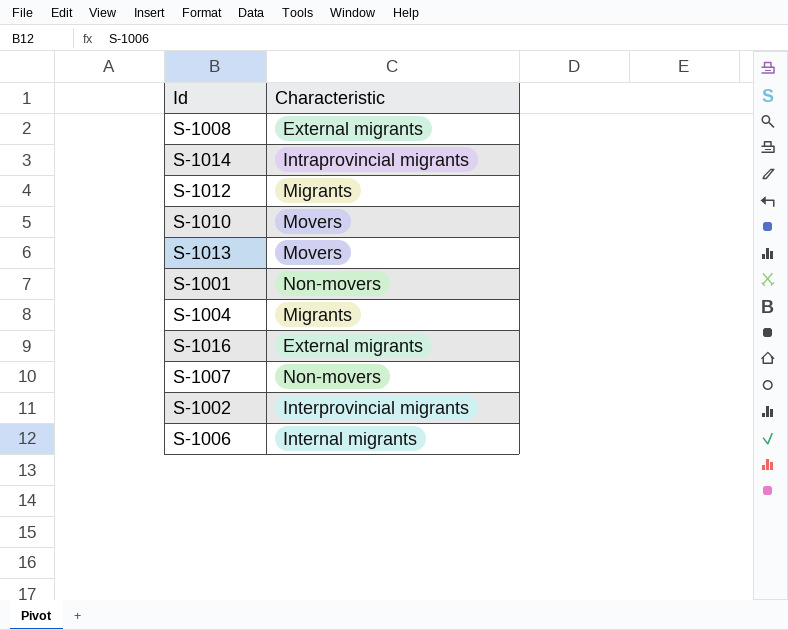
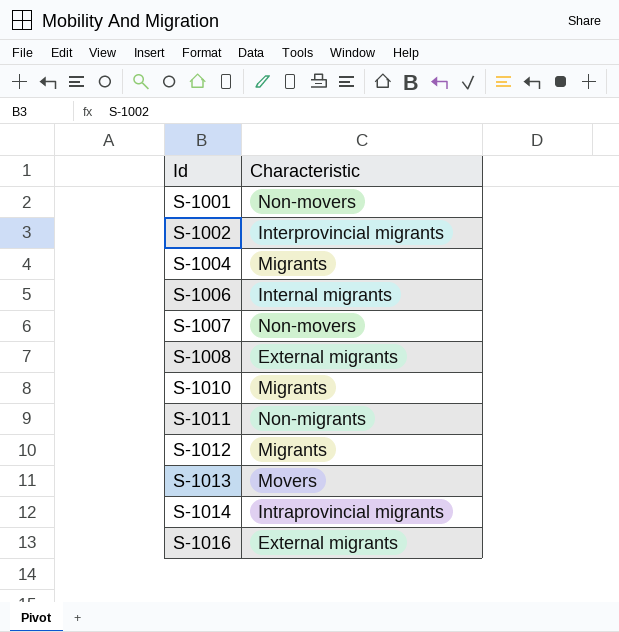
row order: none -> Id ascending
S-1010 | Characteristic: Movers -> Migrants
row S-1011: none -> Non-migrants

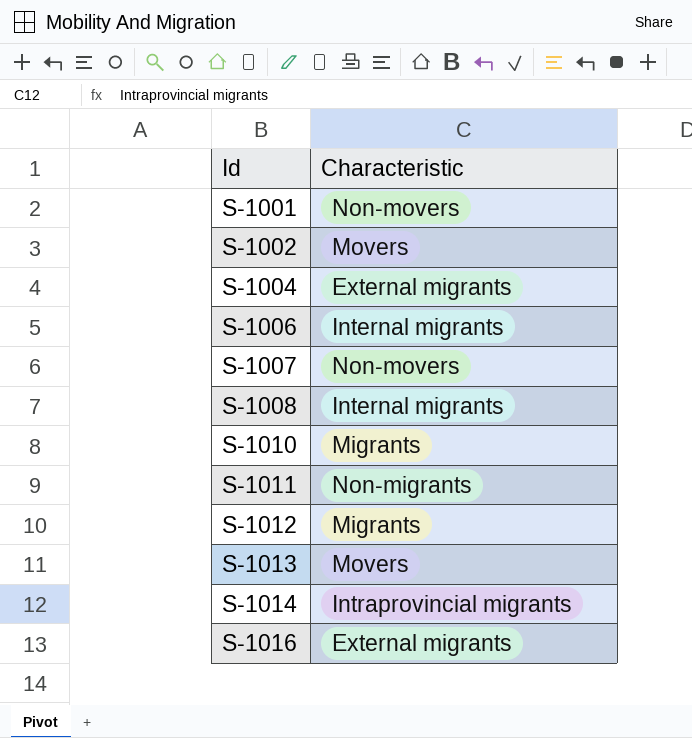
S-1002 | Characteristic: Interprovincial migrants -> Movers
S-1004 | Characteristic: Migrants -> External migrants
S-1008 | Characteristic: External migrants -> Internal migrants

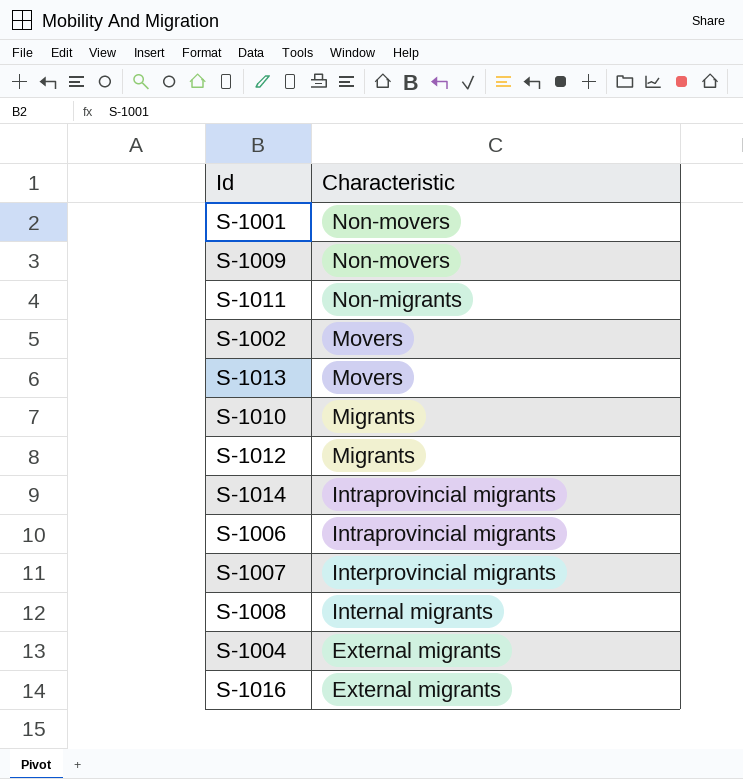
row order: Id ascending -> Characteristic descending
row S-1009: none -> Non-movers
S-1006 | Characteristic: Internal migrants -> Intraprovincial migrants
S-1007 | Characteristic: Non-movers -> Interprovincial migrants

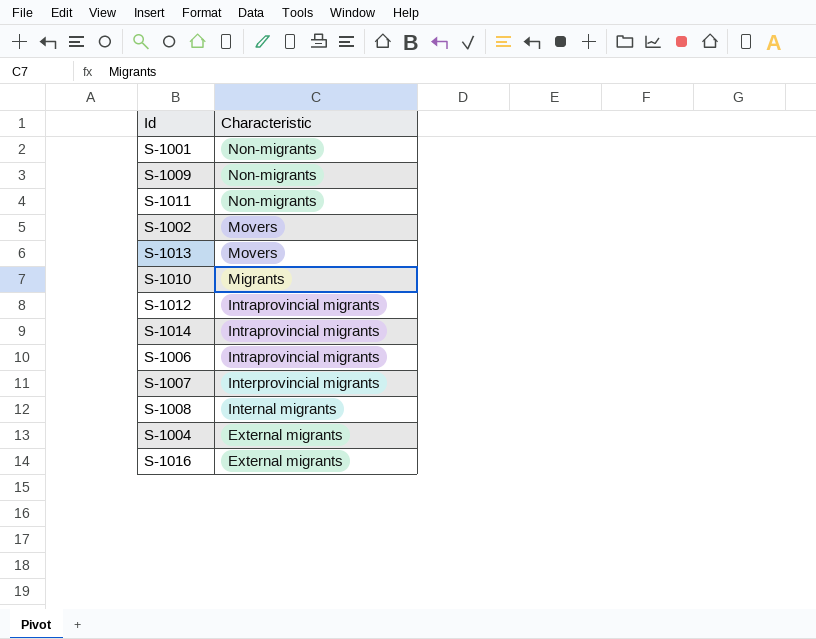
S-1001 | Characteristic: Non-movers -> Non-migrants
S-1009 | Characteristic: Non-movers -> Non-migrants
S-1012 | Characteristic: Migrants -> Intraprovincial migrants

